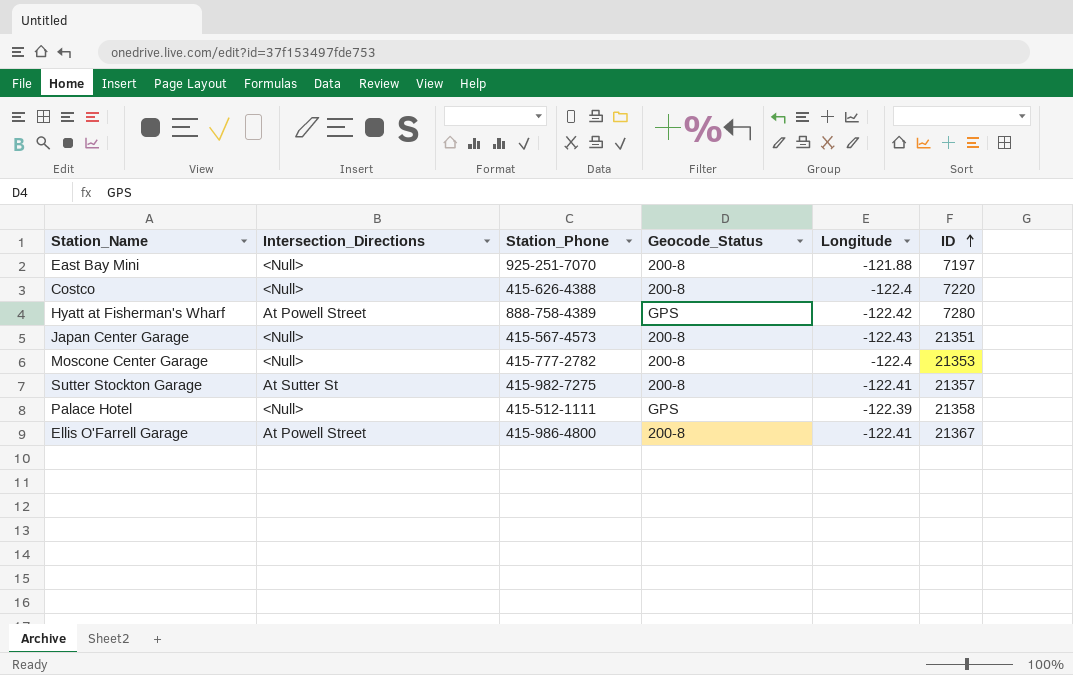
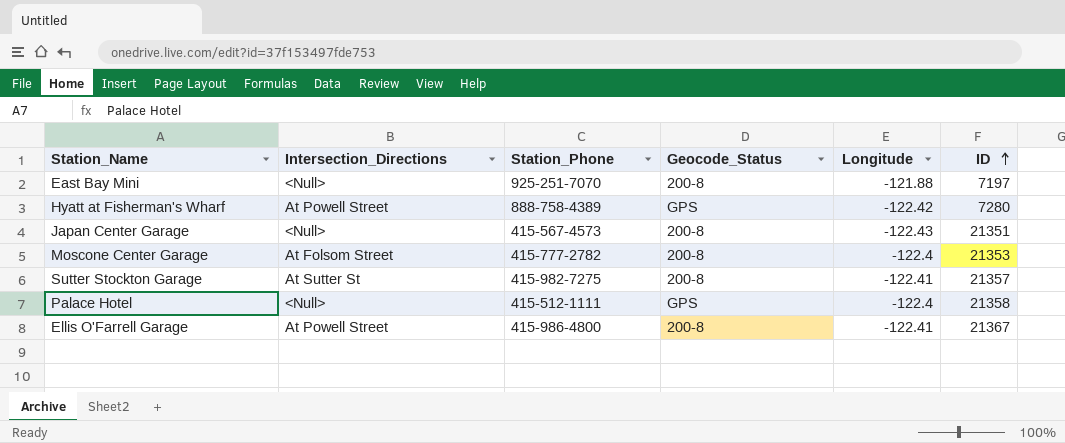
row Costco: <Null> | 415-626-4388 | 200-8 | -122.4 | 7220 -> none
Moscone Center Garage | Intersection_Directions: <Null> -> At Folsom Street
Palace Hotel | Longitude: -122.39 -> -122.4

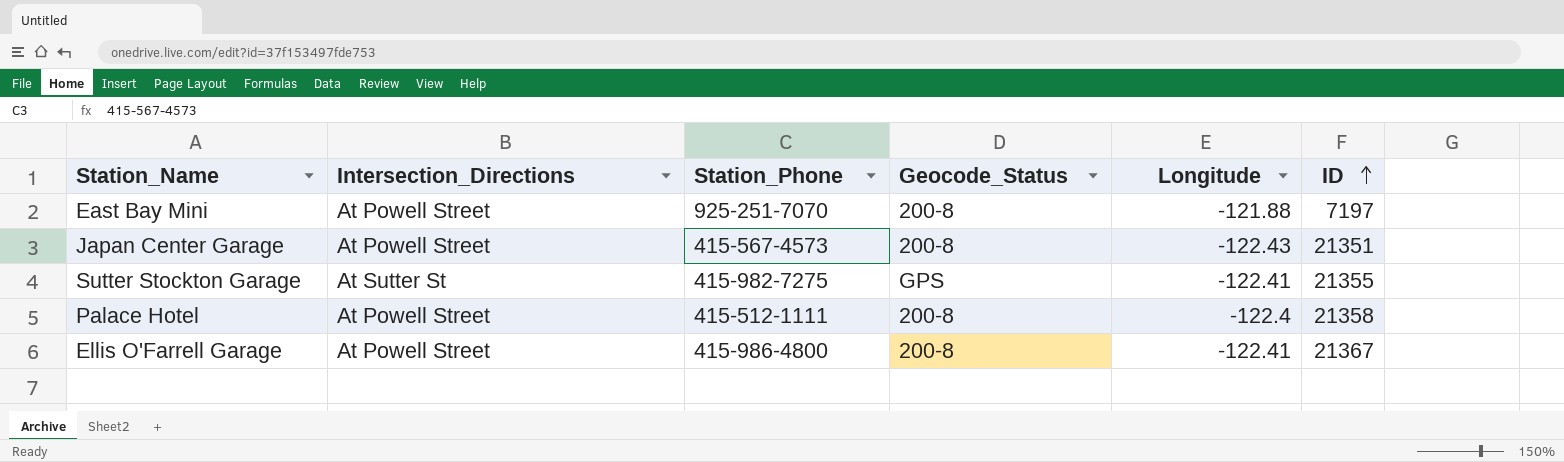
row Hyatt at Fisherman's Wharf: At Powell Street | 888-758-4389 | GPS | -122.42 | 7280 -> none
row Moscone Center Garage: At Folsom Street | 415-777-2782 | 200-8 | -122.4 | 21353 -> none
East Bay Mini | Intersection_Directions: <Null> -> At Powell Street
Japan Center Garage | Intersection_Directions: <Null> -> At Powell Street
Sutter Stockton Garage | Geocode_Status: 200-8 -> GPS
Sutter Stockton Garage | ID: 21357 -> 21355
Palace Hotel | Intersection_Directions: <Null> -> At Powell Street
Palace Hotel | Geocode_Status: GPS -> 200-8

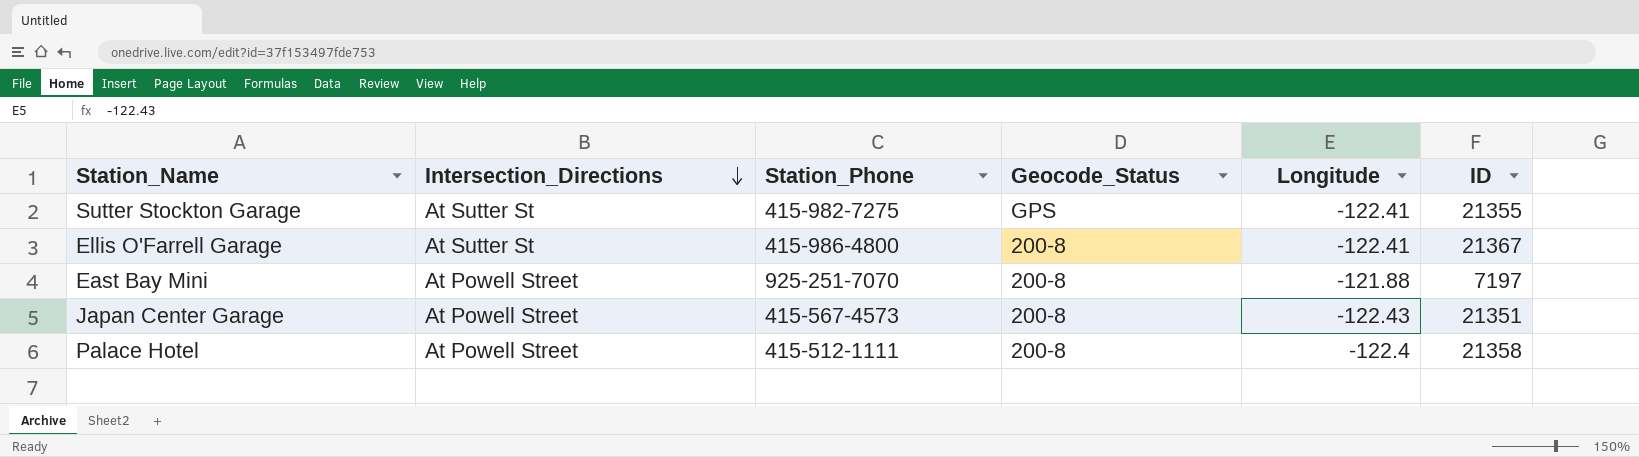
row order: ID ascending -> Intersection_Directions descending
Ellis O'Farrell Garage | Intersection_Directions: At Powell Street -> At Sutter St

